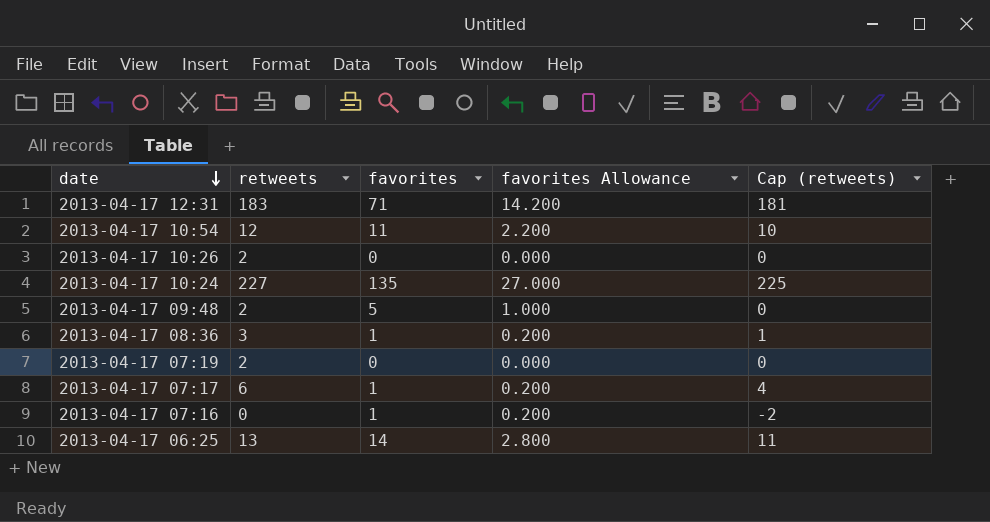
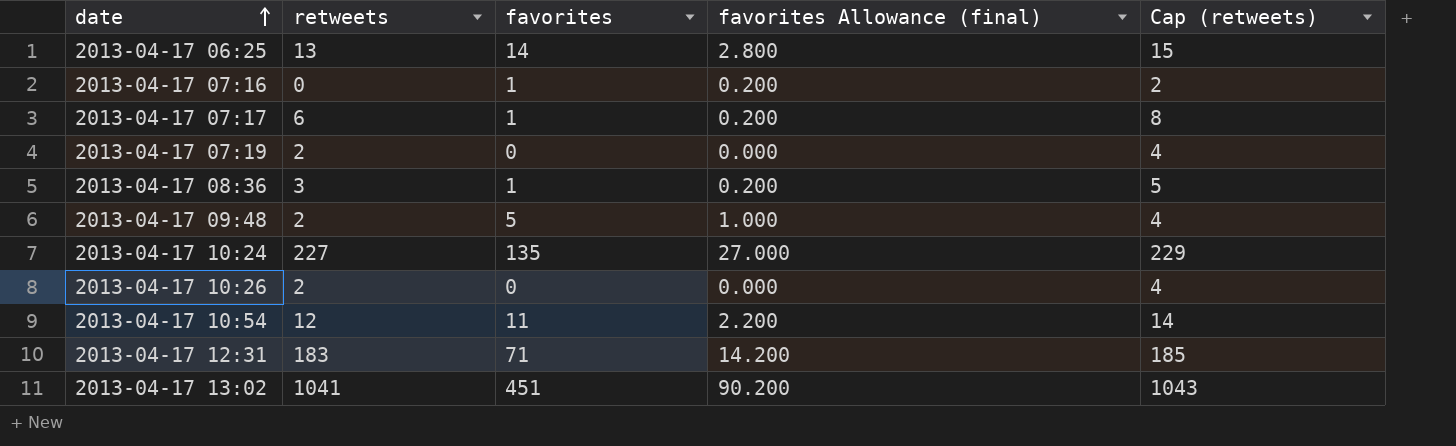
row order: date descending -> date ascending
column name: favorites Allowance -> favorites Allowance (final)
column Cap (retweets) | formula: [retweets] - 2 -> [retweets] + 2
row 2013-04-17 13:02: none -> 1041 | 451 | 90.200 | 1043

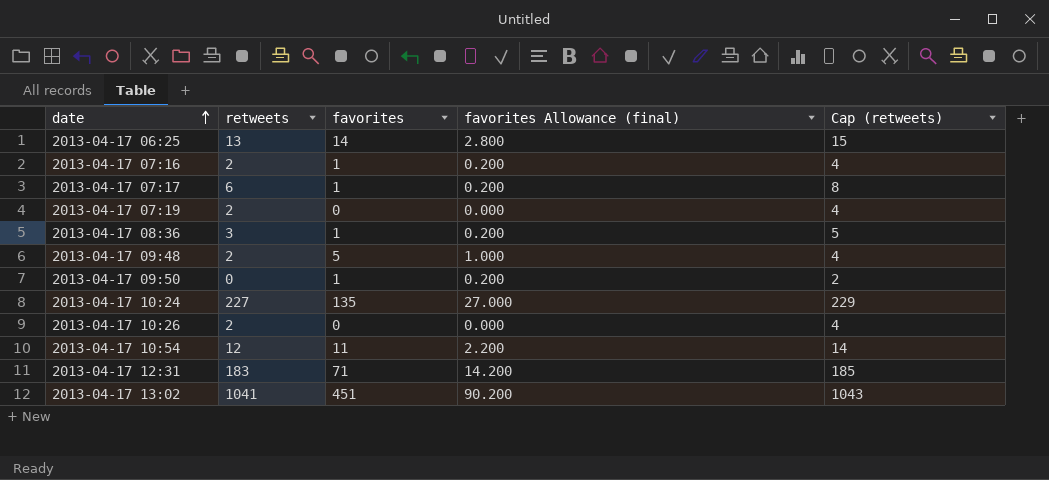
2013-04-17 07:16 | retweets: 0 -> 2
2013-04-17 07:16 | Cap (retweets): 2 -> 4
row 2013-04-17 09:50: none -> 0 | 1 | 0.200 | 2

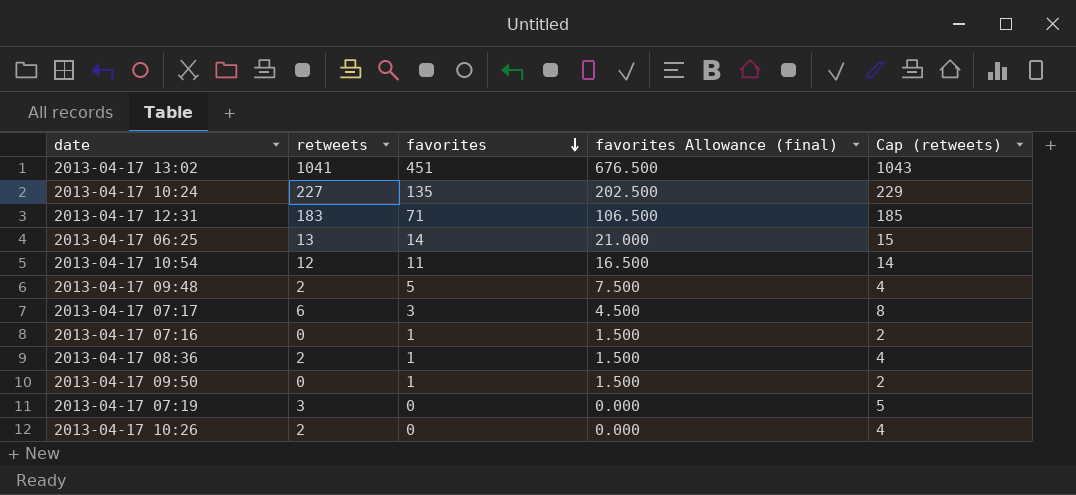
row order: date ascending -> favorites descending
column favorites Allowance (final) | formula: [favorites] * 0.2 -> [favorites] * 1.5
2013-04-17 07:17 | favorites: 1 -> 3
2013-04-17 07:16 | retweets: 2 -> 0
2013-04-17 07:16 | Cap (retweets): 4 -> 2
2013-04-17 08:36 | retweets: 3 -> 2
2013-04-17 08:36 | Cap (retweets): 5 -> 4
2013-04-17 07:19 | retweets: 2 -> 3
2013-04-17 07:19 | Cap (retweets): 4 -> 5

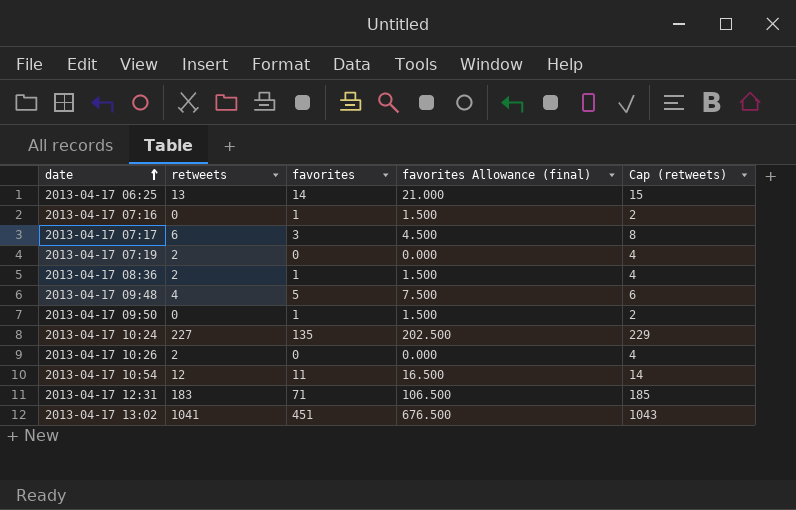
row order: favorites descending -> date ascending
2013-04-17 07:19 | retweets: 3 -> 2
2013-04-17 07:19 | Cap (retweets): 5 -> 4
2013-04-17 09:48 | retweets: 2 -> 4
2013-04-17 09:48 | Cap (retweets): 4 -> 6

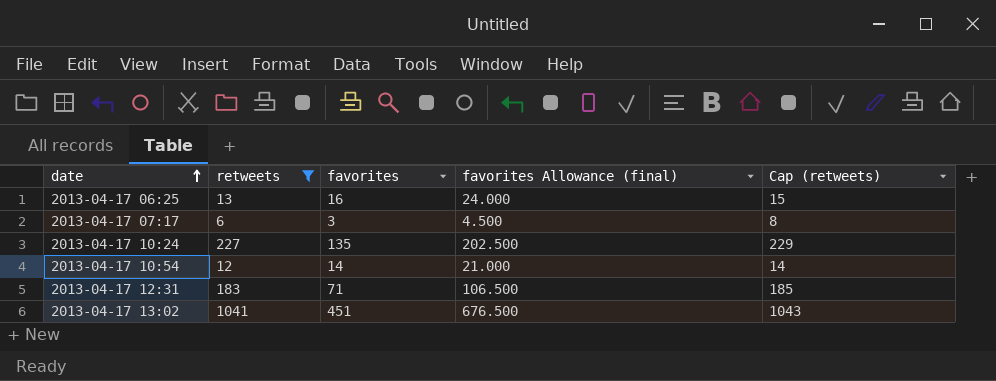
filter: none -> retweets >= 6
2013-04-17 06:25 | favorites: 14 -> 16
2013-04-17 06:25 | favorites Allowance (final): 21.000 -> 24.000
2013-04-17 10:54 | favorites: 11 -> 14
2013-04-17 10:54 | favorites Allowance (final): 16.500 -> 21.000

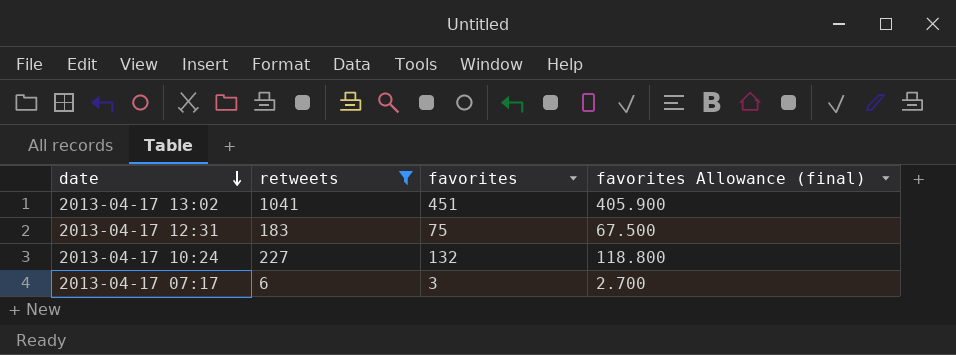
row order: date ascending -> date descending
column Cap (retweets) | formula: [retweets] + 2 -> none
column favorites Allowance (final) | formula: [favorites] * 1.5 -> [favorites] * 0.9
row 2013-04-17 06:25: 13 | 16 | 24.000 | 15 -> none
row 2013-04-17 10:54: 12 | 14 | 21.000 | 14 -> none
2013-04-17 12:31 | favorites: 71 -> 75
2013-04-17 10:24 | favorites: 135 -> 132

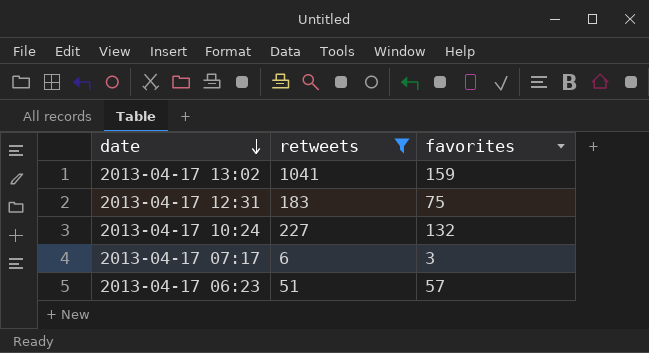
column favorites Allowance (final) | formula: [favorites] * 0.9 -> none
2013-04-17 13:02 | favorites: 451 -> 159
row 2013-04-17 06:23: none -> 51 | 57

